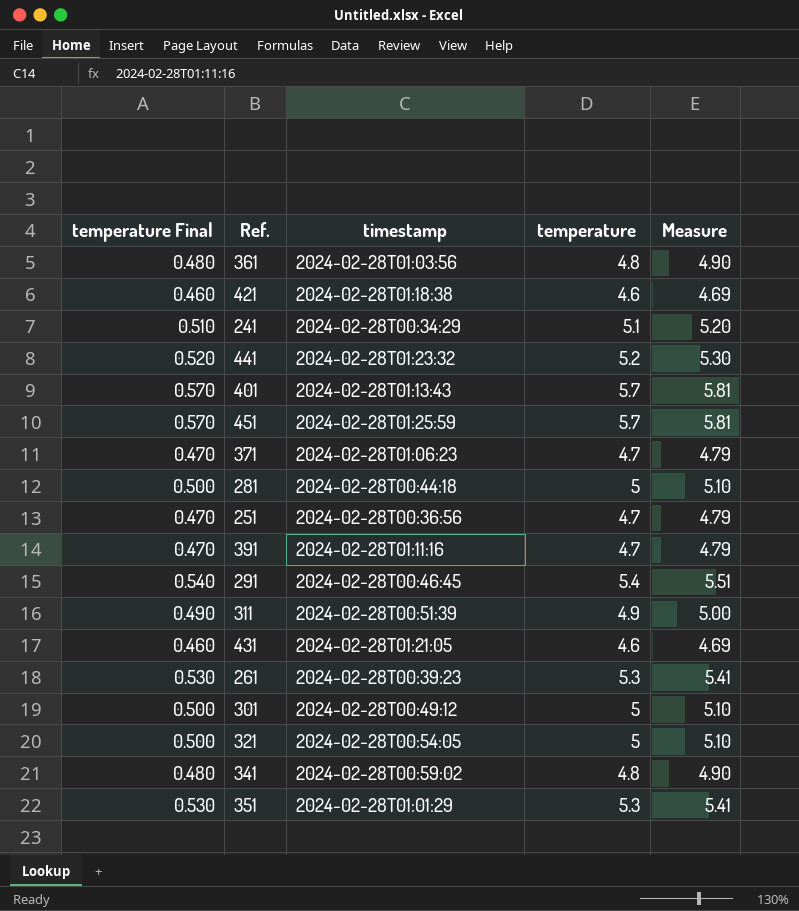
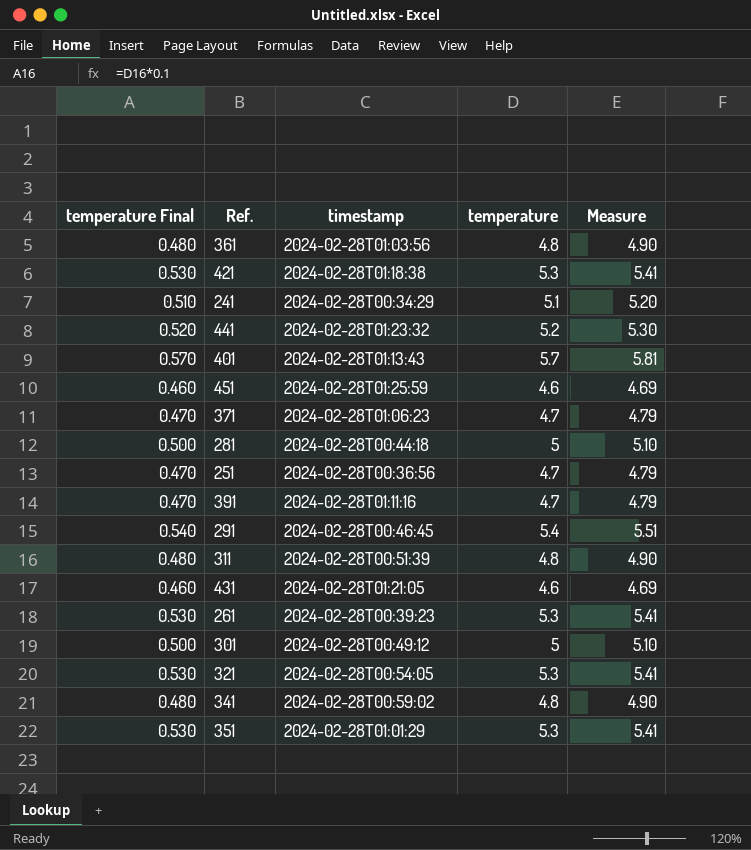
421 | temperature Final: 0.460 -> 0.530
421 | temperature: 4.6 -> 5.3
421 | Measure: 4.69 -> 5.41
451 | temperature Final: 0.570 -> 0.460
451 | temperature: 5.7 -> 4.6
451 | Measure: 5.81 -> 4.69
311 | temperature Final: 0.490 -> 0.480
311 | temperature: 4.9 -> 4.8
311 | Measure: 5.00 -> 4.90
321 | temperature Final: 0.500 -> 0.530
321 | temperature: 5 -> 5.3
321 | Measure: 5.10 -> 5.41

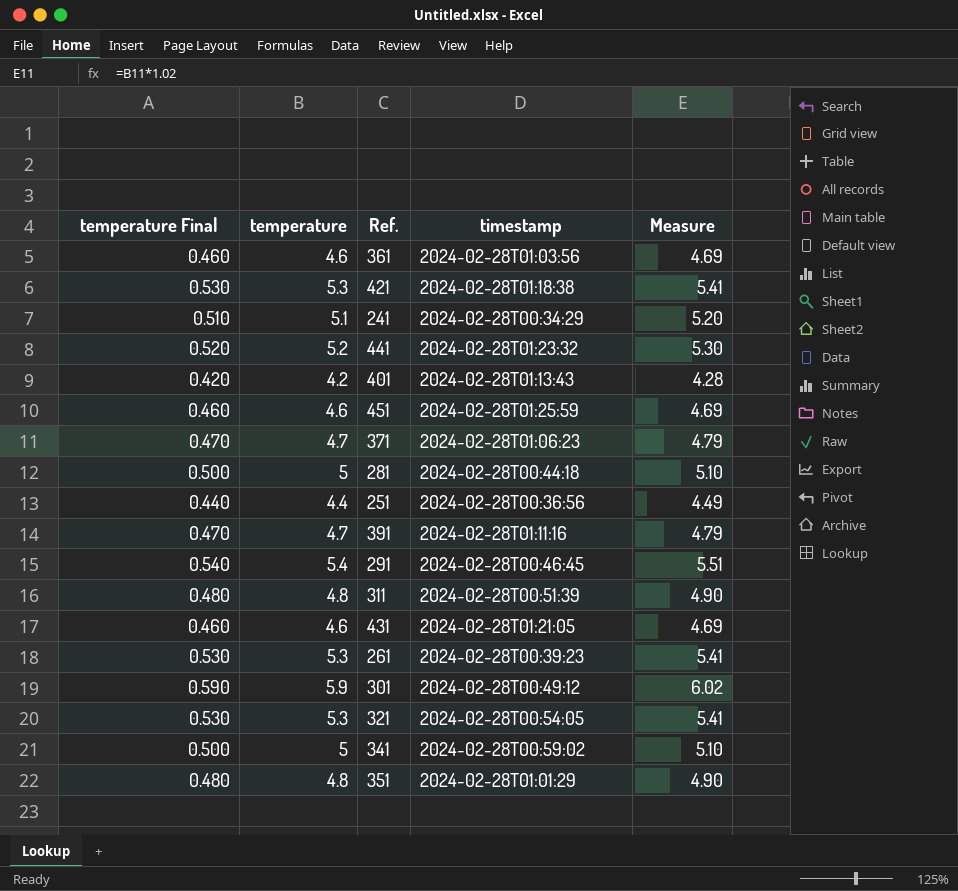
column temperature | position: 4 -> 2
361 | temperature Final: 0.480 -> 0.460
361 | temperature: 4.8 -> 4.6
361 | Measure: 4.90 -> 4.69
401 | temperature Final: 0.570 -> 0.420
401 | temperature: 5.7 -> 4.2
401 | Measure: 5.81 -> 4.28
251 | temperature Final: 0.470 -> 0.440
251 | temperature: 4.7 -> 4.4
251 | Measure: 4.79 -> 4.49
301 | temperature Final: 0.500 -> 0.590
301 | temperature: 5 -> 5.9
301 | Measure: 5.10 -> 6.02
341 | temperature Final: 0.480 -> 0.500
341 | temperature: 4.8 -> 5
341 | Measure: 4.90 -> 5.10
351 | temperature Final: 0.530 -> 0.480
351 | temperature: 5.3 -> 4.8
351 | Measure: 5.41 -> 4.90

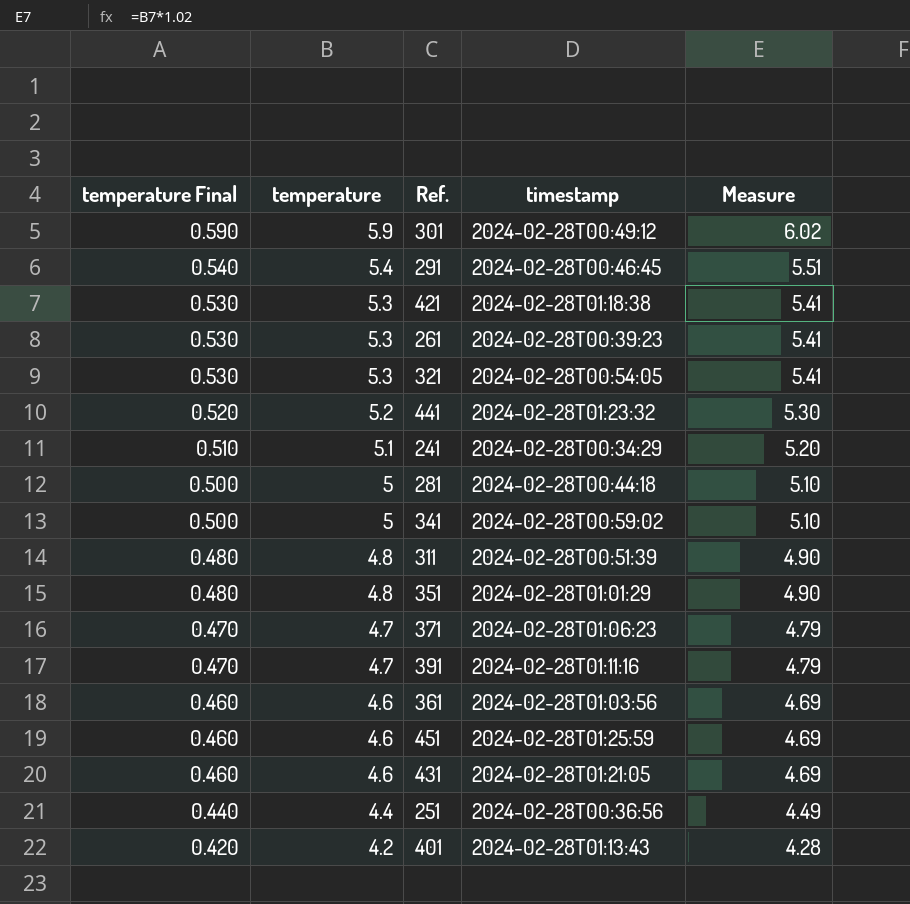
row order: none -> temperature Final descending

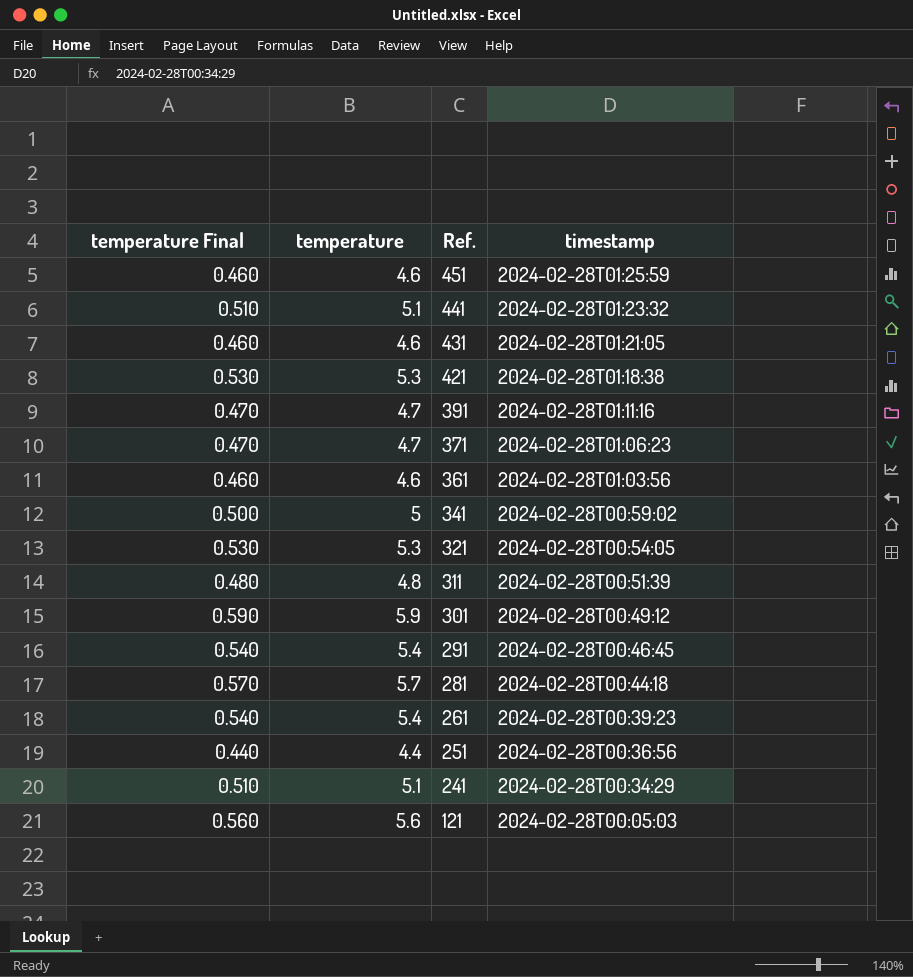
row order: temperature Final descending -> Ref. descending
column Measure | formula: [temperature] * 1.02 -> none
row 351: 0.480 | 4.8 | 2024-02-28T01:01:29 | 4.90 -> none
row 401: 0.420 | 4.2 | 2024-02-28T01:13:43 | 4.28 -> none
441 | temperature Final: 0.520 -> 0.510
441 | temperature: 5.2 -> 5.1
281 | temperature Final: 0.500 -> 0.570
281 | temperature: 5 -> 5.7
261 | temperature Final: 0.530 -> 0.540
261 | temperature: 5.3 -> 5.4
row 121: none -> 0.560 | 5.6 | 2024-02-28T00:05:03

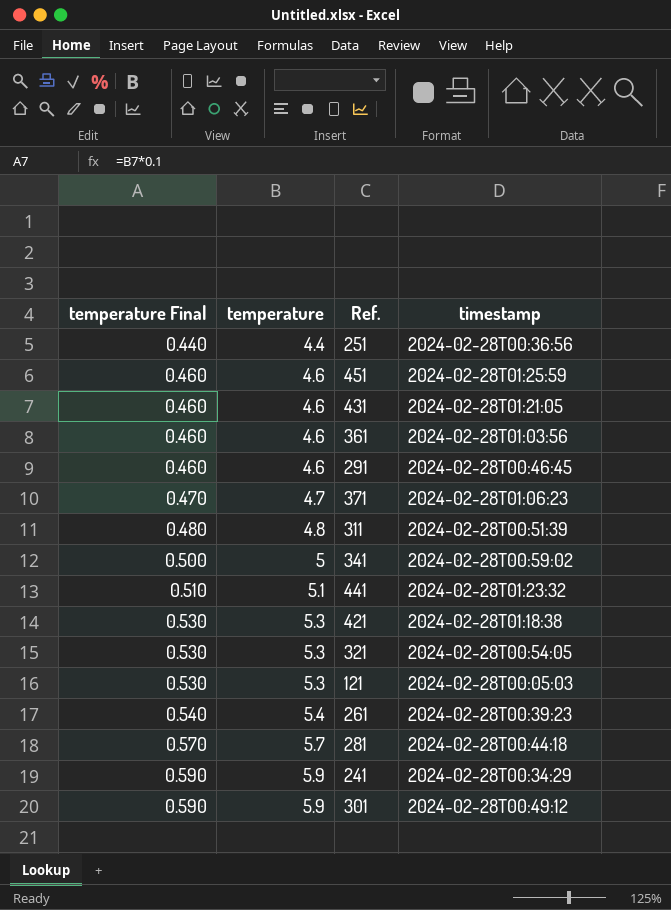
row order: Ref. descending -> temperature Final ascending
row 391: 0.470 | 4.7 | 2024-02-28T01:11:16 -> none
291 | temperature Final: 0.540 -> 0.460
291 | temperature: 5.4 -> 4.6
121 | temperature Final: 0.560 -> 0.530
121 | temperature: 5.6 -> 5.3
241 | temperature Final: 0.510 -> 0.590
241 | temperature: 5.1 -> 5.9

